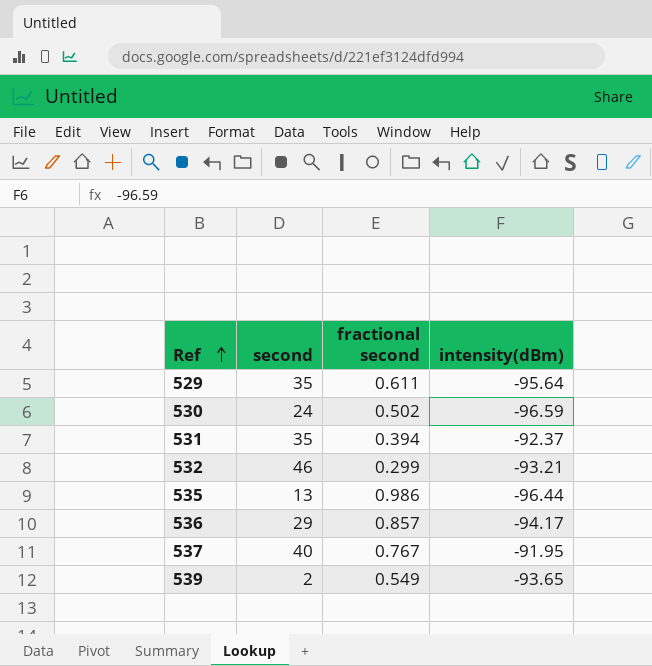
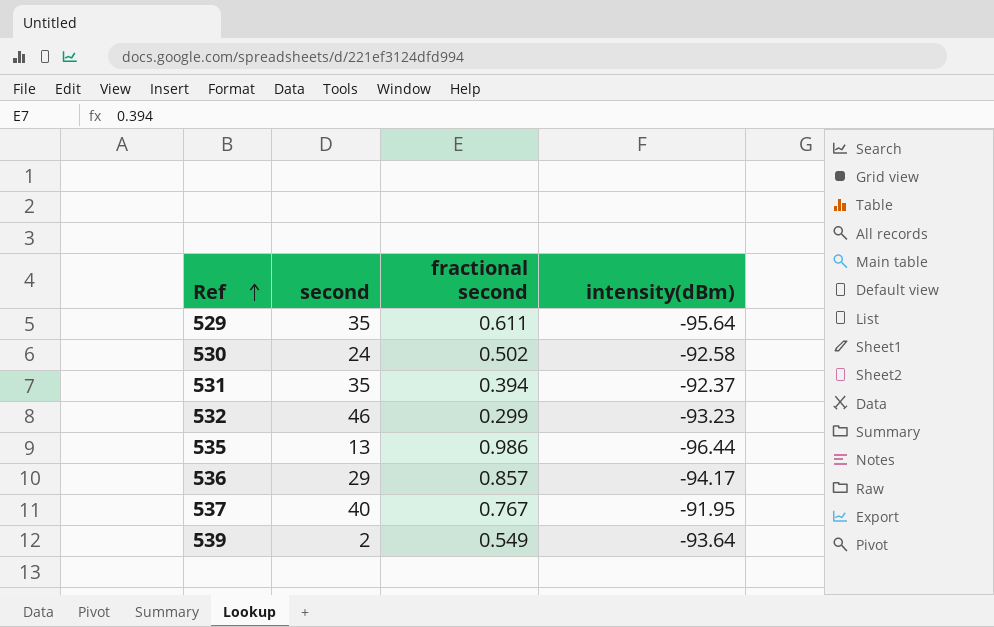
530 | intensity(dBm): -96.59 -> -92.58
532 | intensity(dBm): -93.21 -> -93.23
539 | intensity(dBm): -93.65 -> -93.64

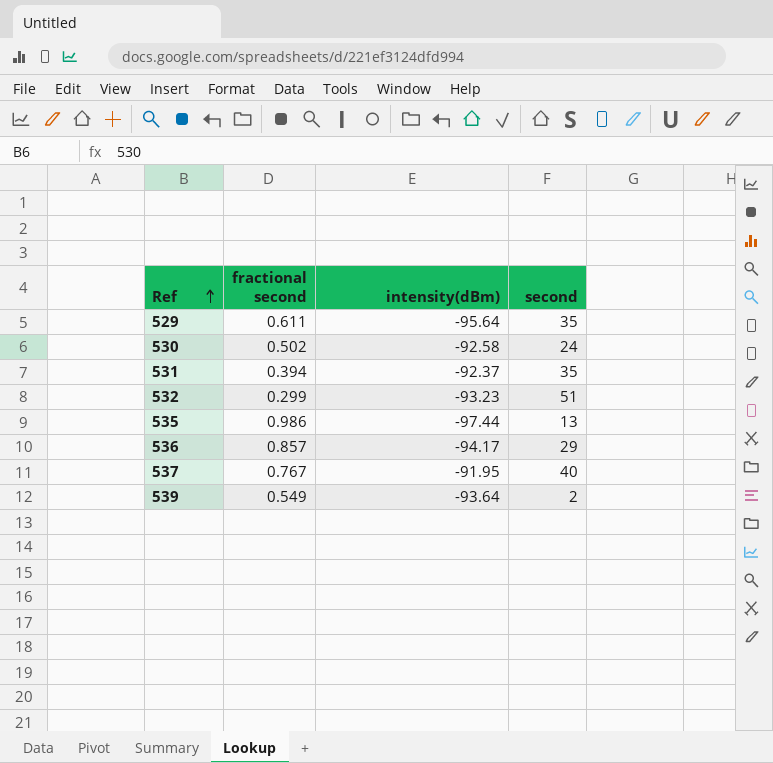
column second | position: 2 -> 4
532 | second: 46 -> 51
535 | intensity(dBm): -96.44 -> -97.44

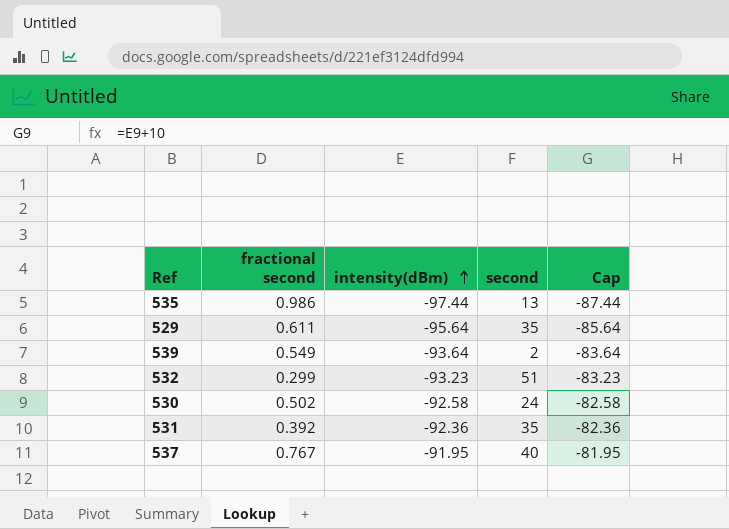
row order: Ref ascending -> intensity(dBm) ascending
column Cap | formula: none -> [intensity(dBm)] + 10
row 536: 0.857 | -94.17 | 29 -> none
531 | fractional second: 0.394 -> 0.392
531 | intensity(dBm): -92.37 -> -92.36

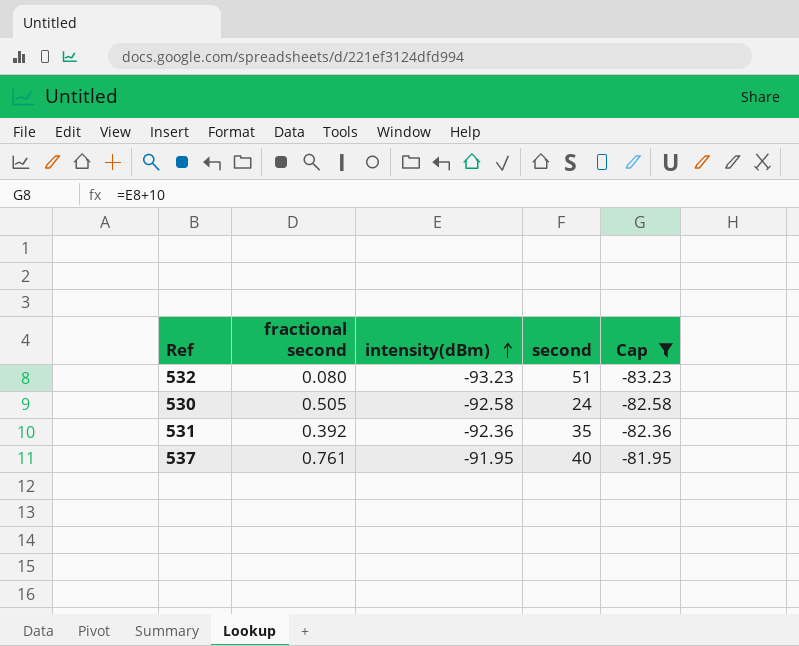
filter: none -> Cap >= -83.23
532 | fractional second: 0.299 -> 0.080
530 | fractional second: 0.502 -> 0.505
537 | fractional second: 0.767 -> 0.761

